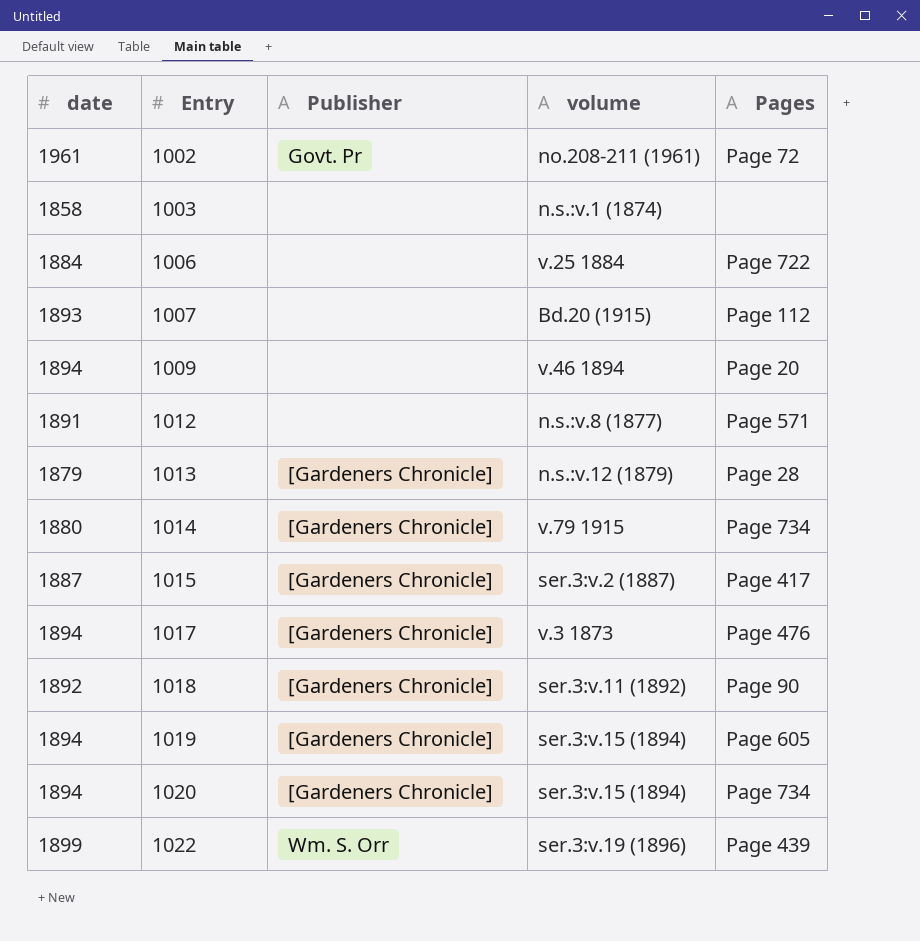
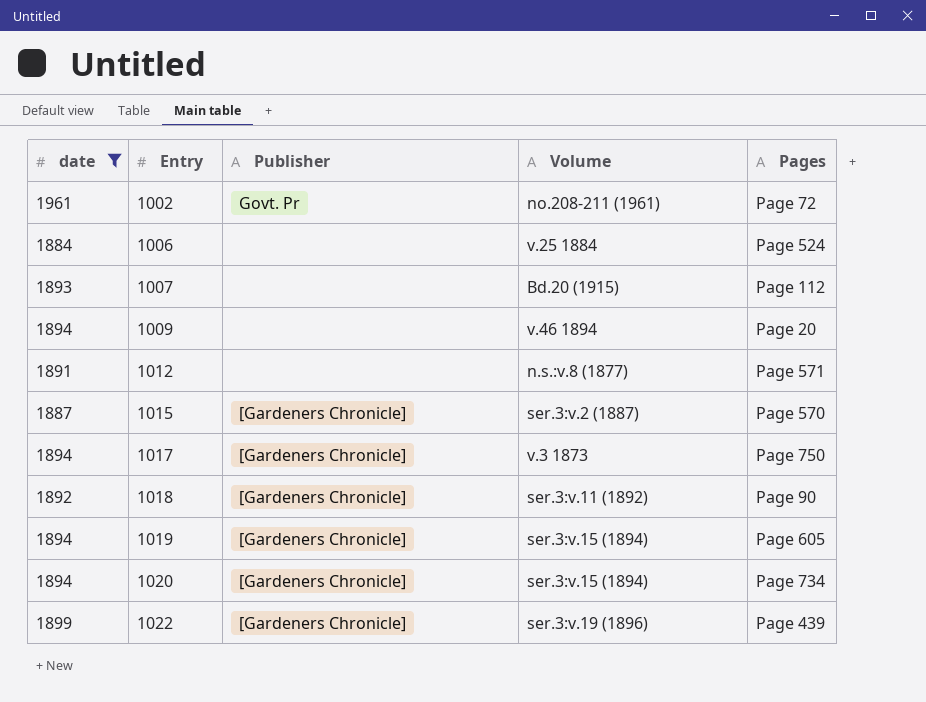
filter: none -> date >= 1884
column name: volume -> Volume
1006 | Pages: Page 722 -> Page 524
1015 | Pages: Page 417 -> Page 570
1017 | Pages: Page 476 -> Page 750
1022 | Publisher: Wm. S. Orr -> [Gardeners Chronicle]

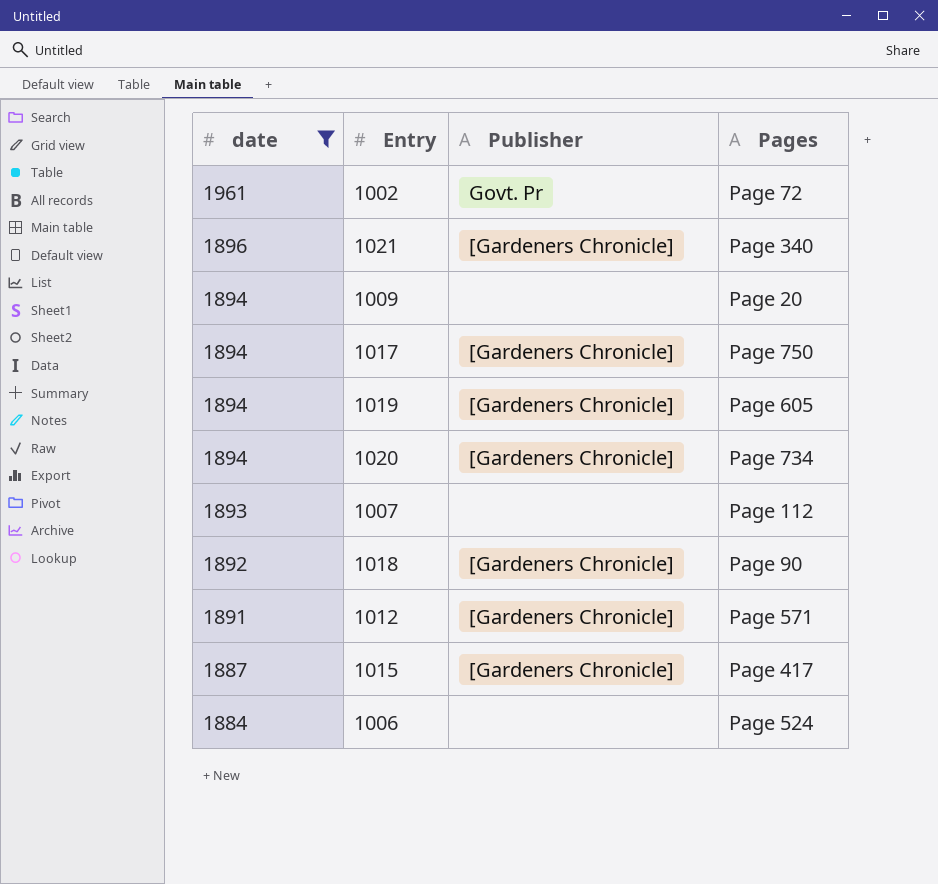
row order: Entry ascending -> date descending
column Volume | position: 4 -> none
row 1022: 1899 | [Gardeners Chronicle] | ser.3:v.19 (1896) | Page 439 -> none
row 1021: none -> 1896 | [Gardeners Chronicle] | Page 340
1012 | Publisher: none -> [Gardeners Chronicle]
1015 | Pages: Page 570 -> Page 417

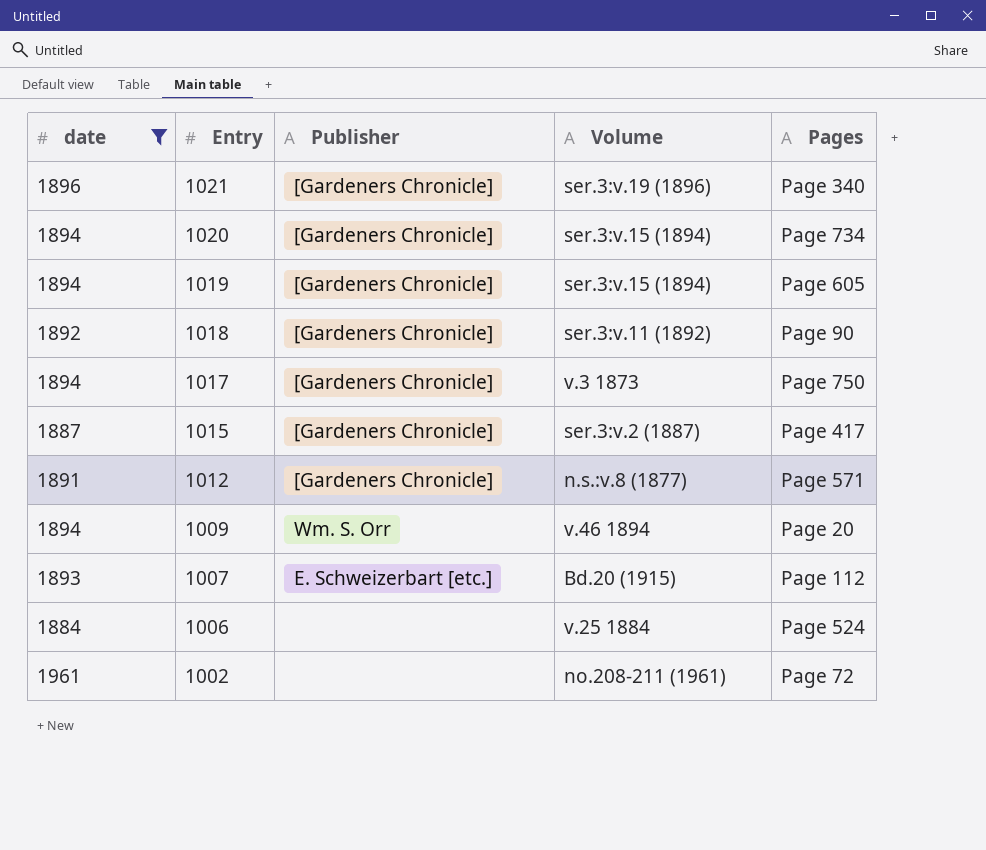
row order: date descending -> Entry descending
column Volume | position: none -> 4
1009 | Publisher: none -> Wm. S. Orr
1007 | Publisher: none -> E. Schweizerbart [etc.]
1002 | Publisher: Govt. Pr -> none

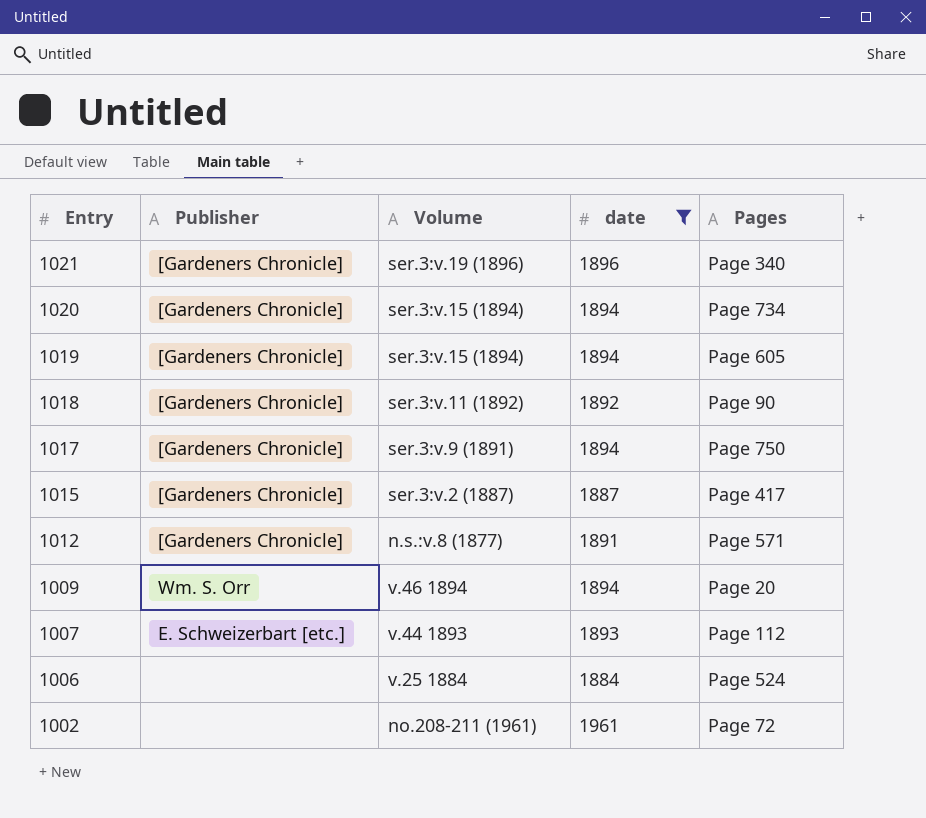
column date | position: 1 -> 4
1017 | Volume: v.3 1873 -> ser.3:v.9 (1891)
1007 | Volume: Bd.20 (1915) -> v.44 1893

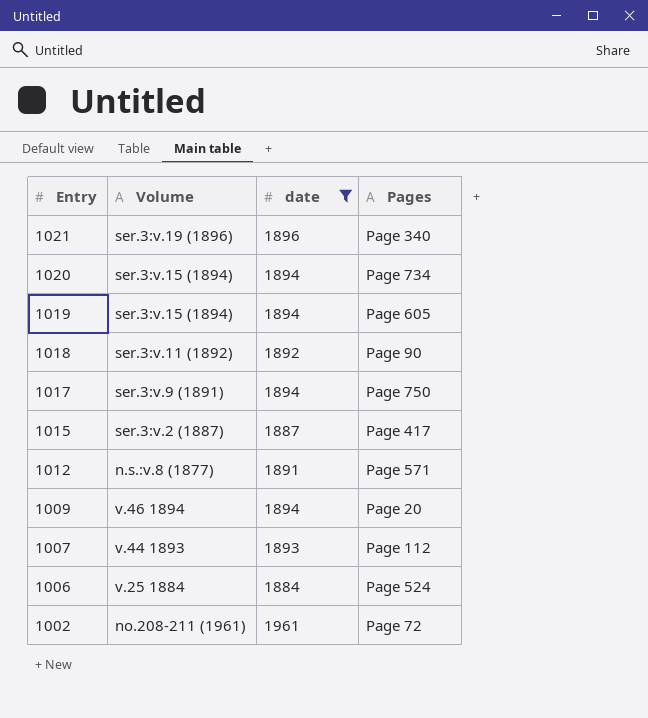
column Publisher | position: 2 -> none

